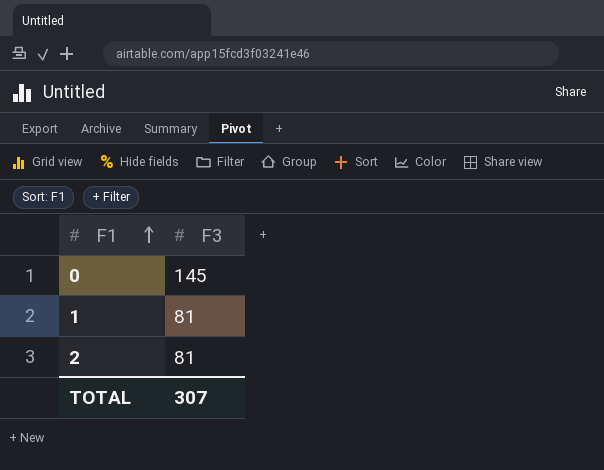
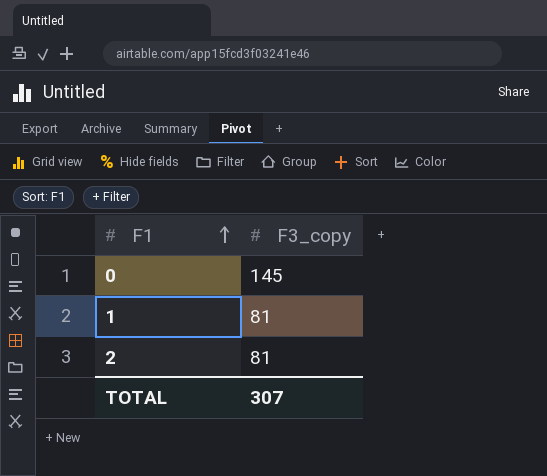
column name: F3 -> F3_copy

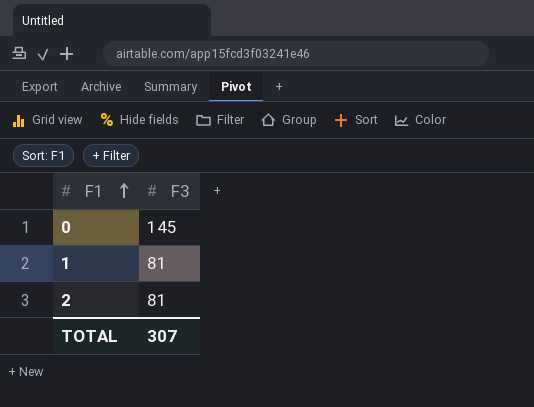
column name: F3_copy -> F3

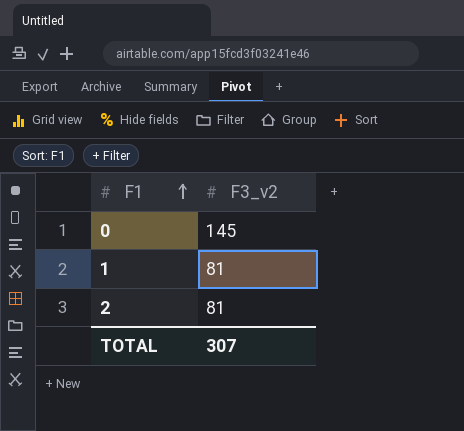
column name: F3 -> F3_v2

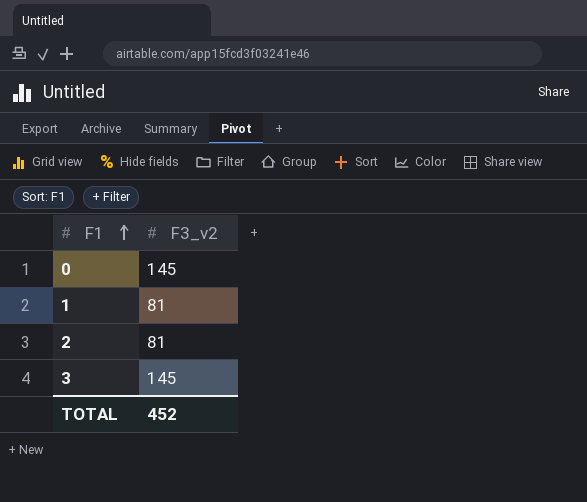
row 3: none -> 145
TOTAL | F3_v2: 307 -> 452

